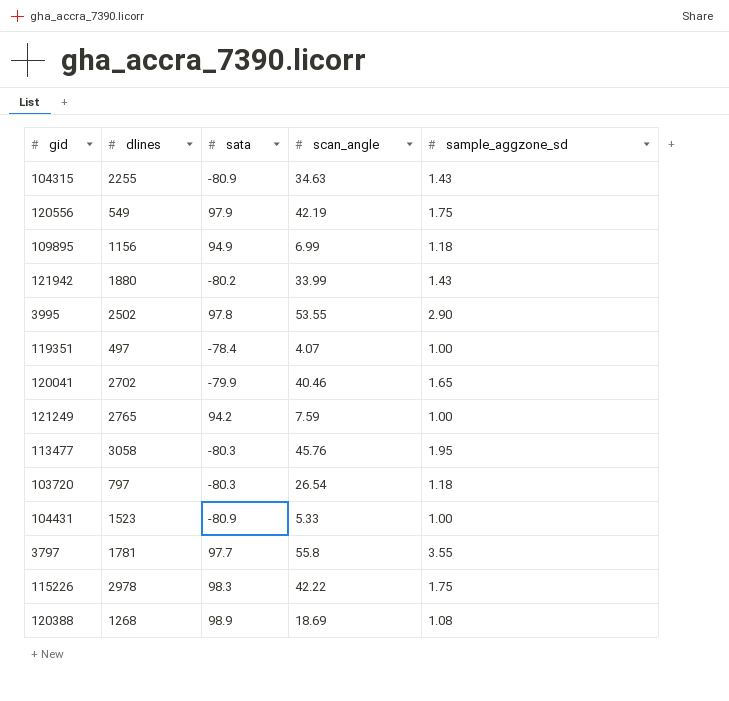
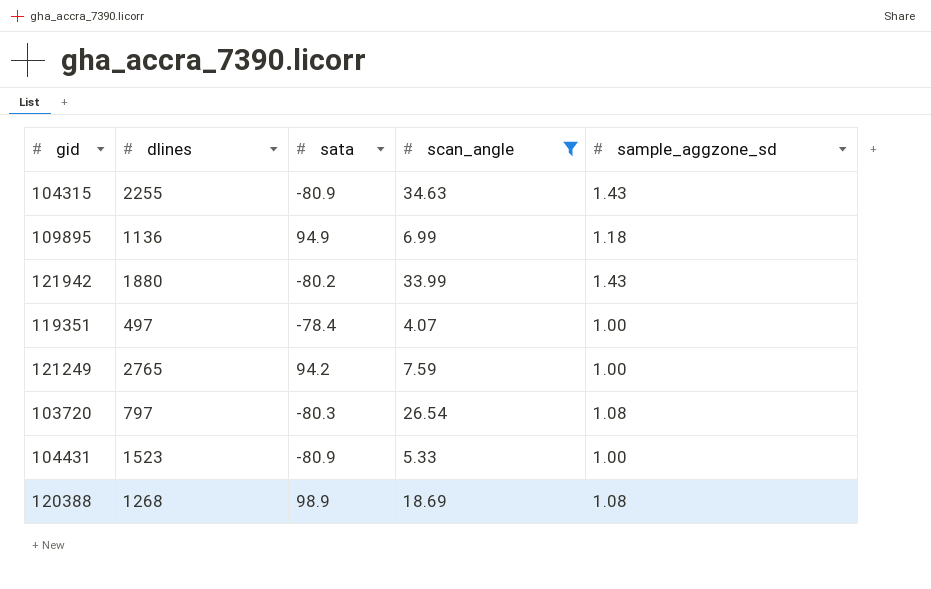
filter: none -> scan_angle <= 34.63
109895 | dlines: 1156 -> 1136
103720 | sample_aggzone_sd: 1.18 -> 1.08

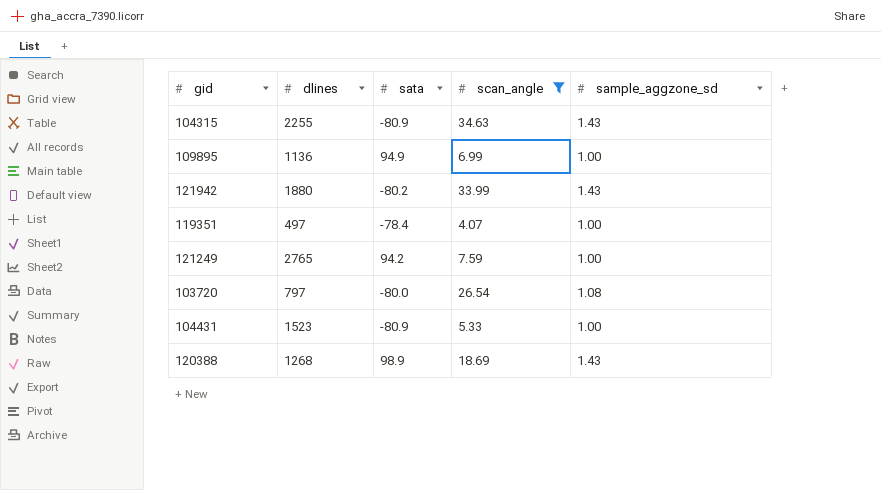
109895 | sample_aggzone_sd: 1.18 -> 1.00
103720 | sata: -80.3 -> -80.0
120388 | sample_aggzone_sd: 1.08 -> 1.43

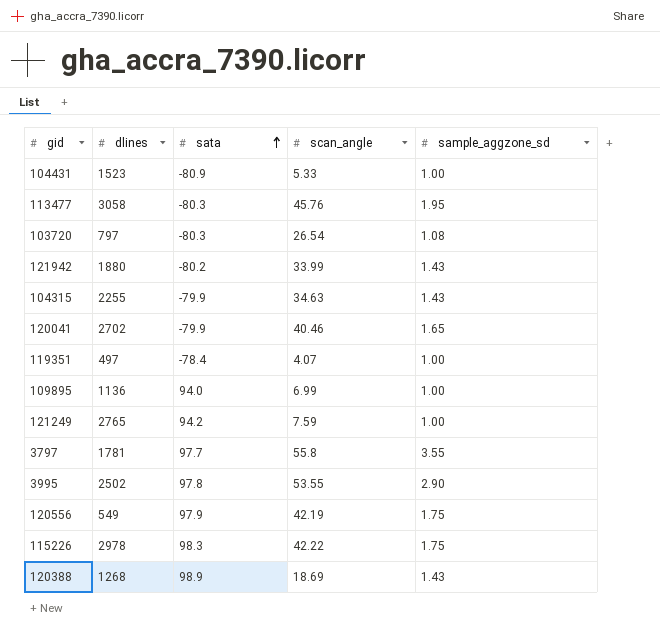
filter: scan_angle <= 34.63 -> none
row order: none -> sata ascending
103720 | sata: -80.0 -> -80.3
104315 | sata: -80.9 -> -79.9
109895 | sata: 94.9 -> 94.0

